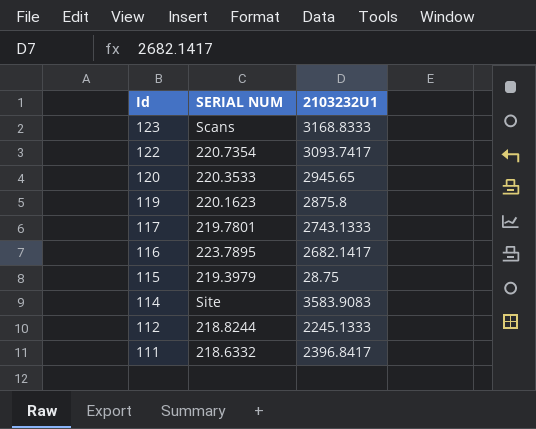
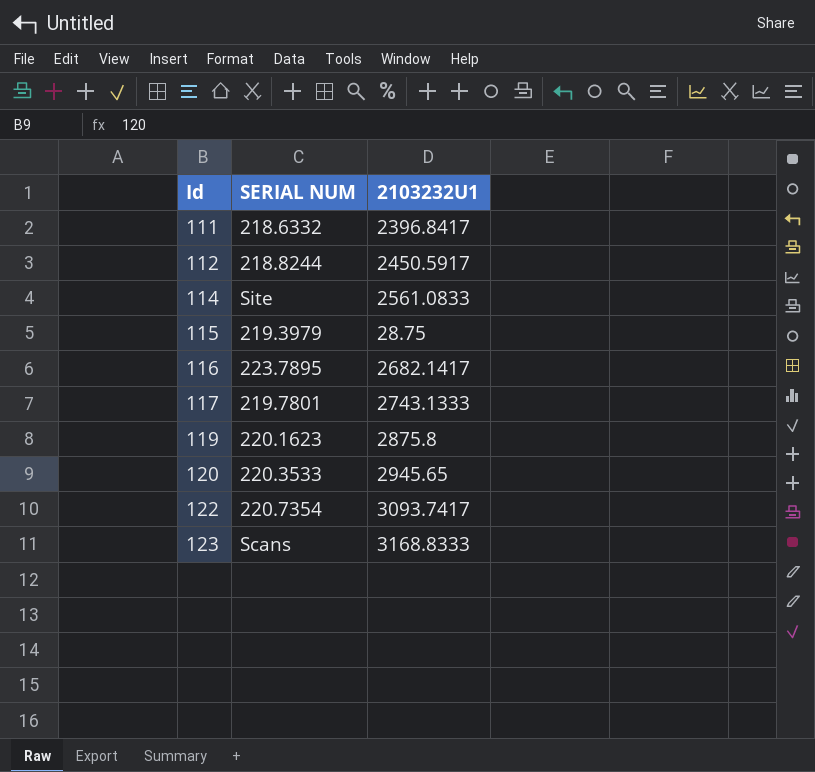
row order: Id descending -> Id ascending
112 | 2103232U1: 2245.1333 -> 2450.5917
114 | 2103232U1: 3583.9083 -> 2561.0833

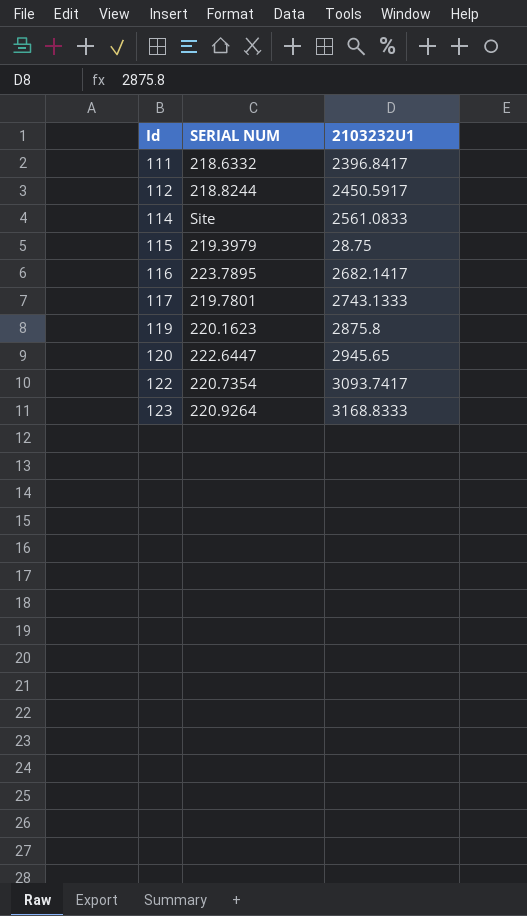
120 | SERIAL NUM: 220.3533 -> 222.6447
123 | SERIAL NUM: Scans -> 220.9264

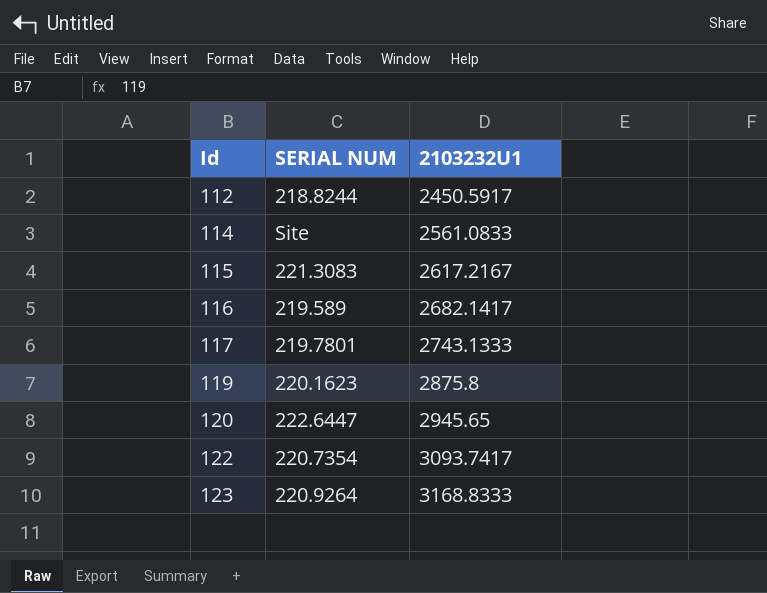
row 111: 218.6332 | 2396.8417 -> none
115 | SERIAL NUM: 219.3979 -> 221.3083
115 | 2103232U1: 28.75 -> 2617.2167
116 | SERIAL NUM: 223.7895 -> 219.589

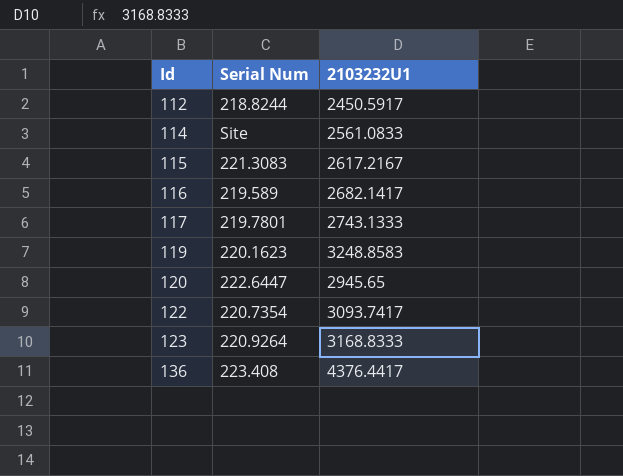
column name: SERIAL NUM -> Serial Num
119 | 2103232U1: 2875.8 -> 3248.8583
row 136: none -> 223.408 | 4376.4417

